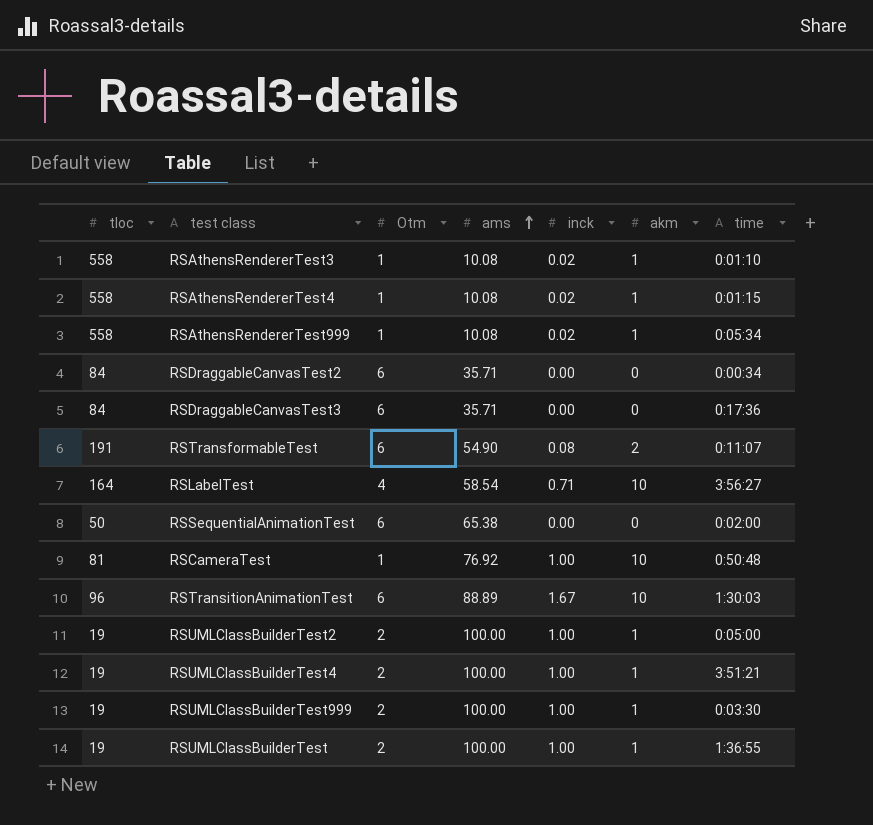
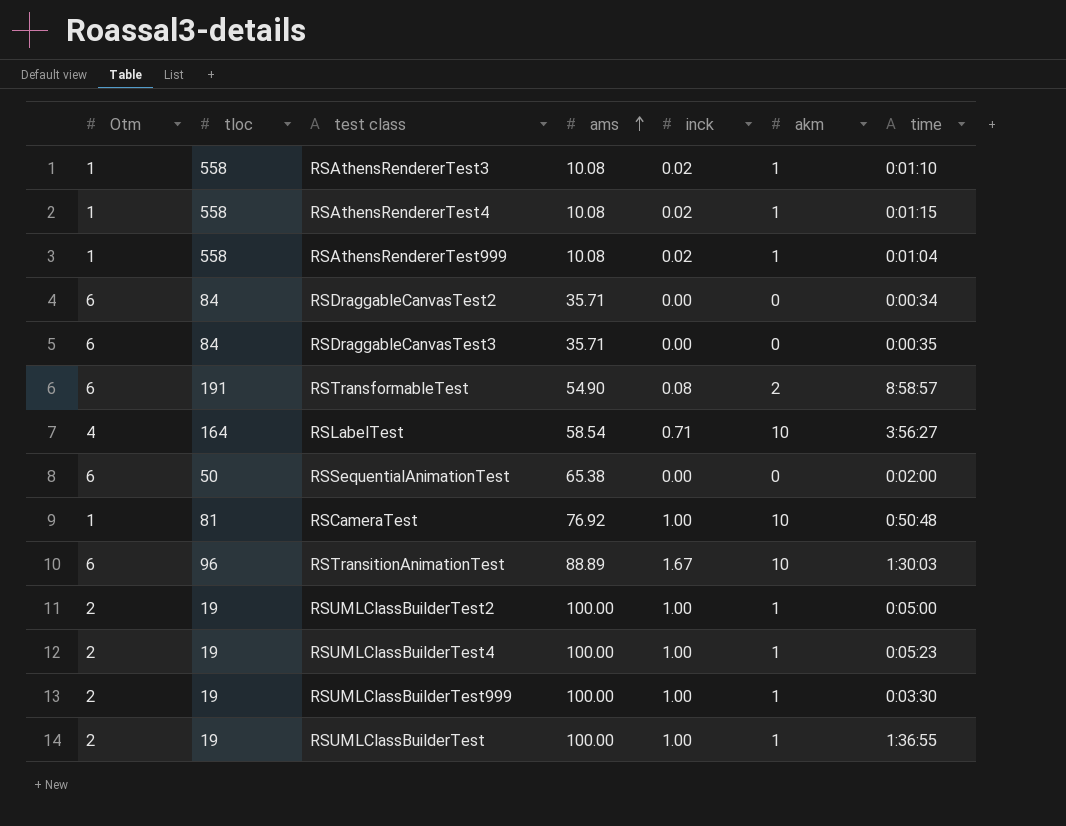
column Otm | position: 3 -> 1
RSAthensRendererTest999 | time: 0:05:34 -> 0:01:04
RSDraggableCanvasTest3 | time: 0:17:36 -> 0:00:35
RSTransformableTest | time: 0:11:07 -> 8:58:57
RSUMLClassBuilderTest4 | time: 3:51:21 -> 0:05:23

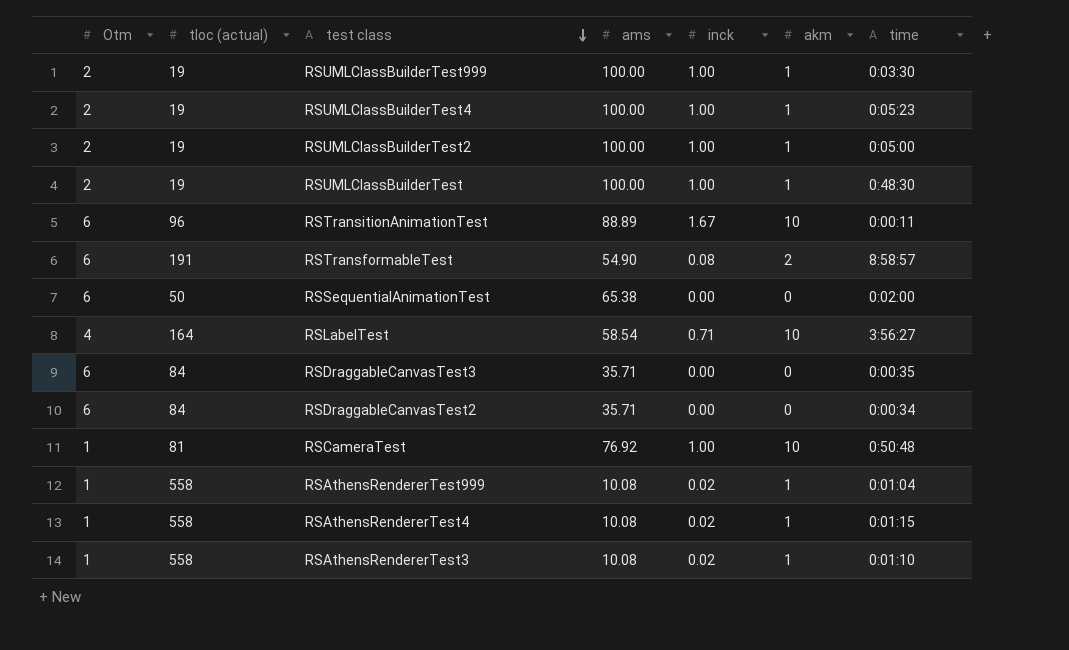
row order: ams ascending -> test class descending
column name: tloc -> tloc (actual)
RSUMLClassBuilderTest | time: 1:36:55 -> 0:48:30
RSTransitionAnimationTest | time: 1:30:03 -> 0:00:11

